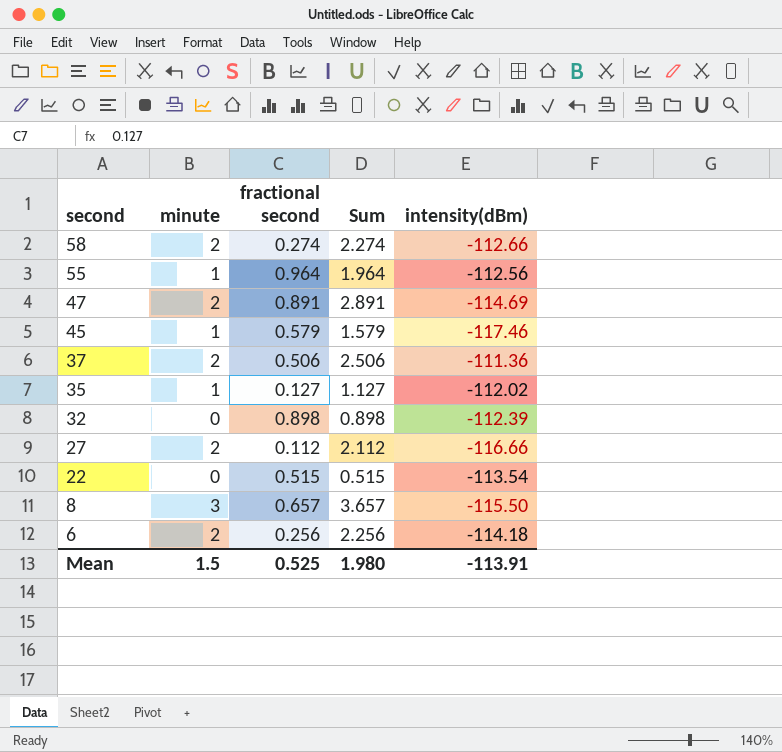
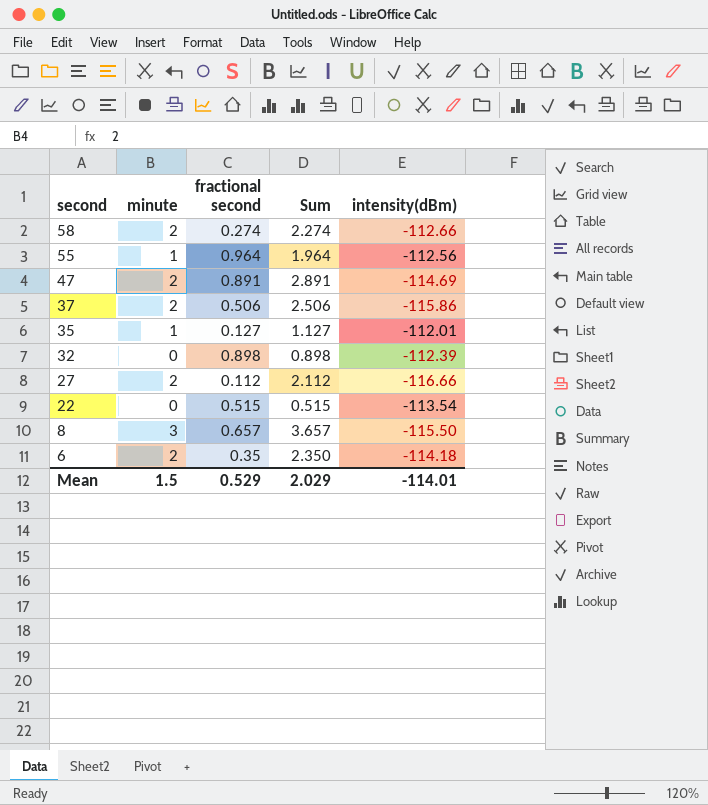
row 45: 1 | 0.579 | 1.579 | -117.46 -> none
37 | intensity(dBm): -111.36 -> -115.86
35 | intensity(dBm): -112.02 -> -112.01
6 | fractional second: 0.256 -> 0.35
6 | Sum: 2.256 -> 2.350
Mean | fractional second: 0.525 -> 0.529
Mean | Sum: 1.980 -> 2.029
Mean | intensity(dBm): -113.91 -> -114.01

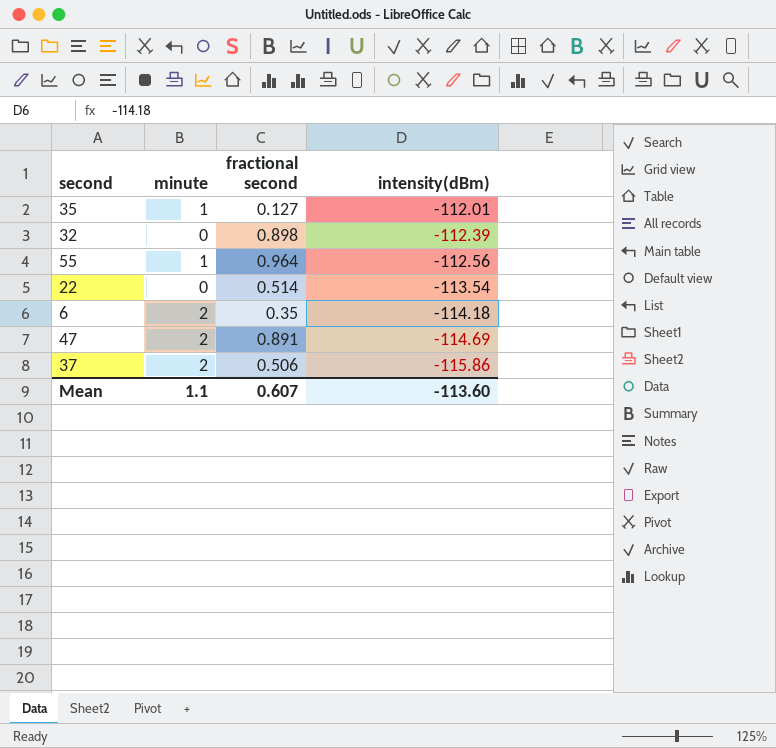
row order: second descending -> intensity(dBm) descending
column Sum | formula: [minute] + [fractional second] -> none
row 58: 2 | 0.274 | 2.274 | -112.66 -> none
row 27: 2 | 0.112 | 2.112 | -116.66 -> none
row 8: 3 | 0.657 | 3.657 | -115.50 -> none
22 | fractional second: 0.515 -> 0.514
Mean | minute: 1.5 -> 1.1
Mean | fractional second: 0.529 -> 0.607
Mean | intensity(dBm): -114.01 -> -113.60

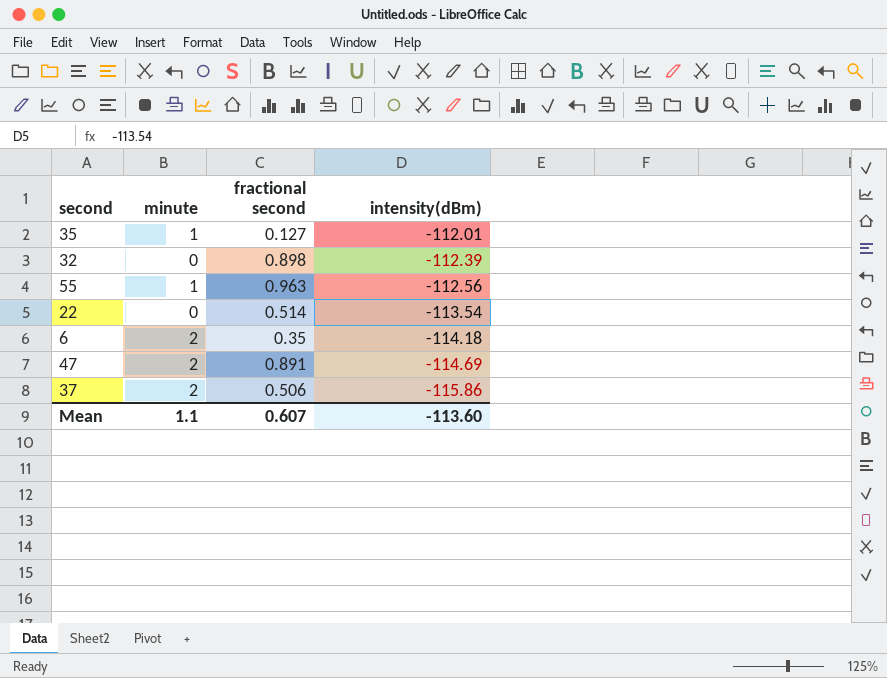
55 | fractional second: 0.964 -> 0.963

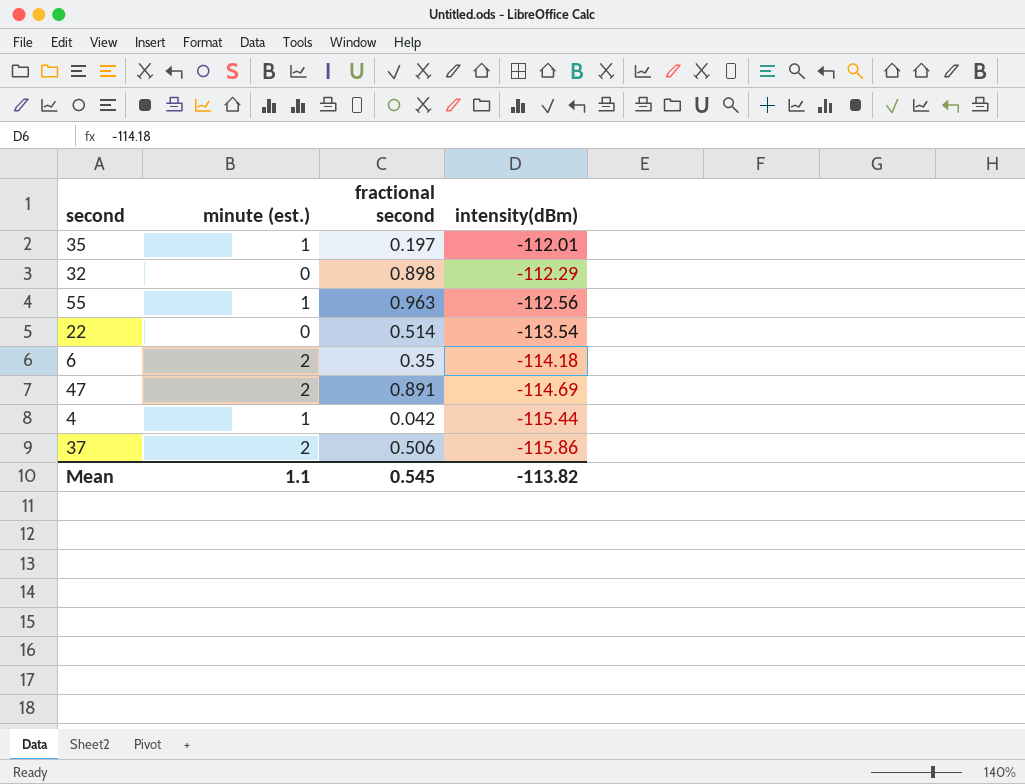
column name: minute -> minute (est.)
35 | fractional second: 0.127 -> 0.197
32 | intensity(dBm): -112.39 -> -112.29
row 4: none -> 1 | 0.042 | -115.44
Mean | fractional second: 0.607 -> 0.545
Mean | intensity(dBm): -113.60 -> -113.82

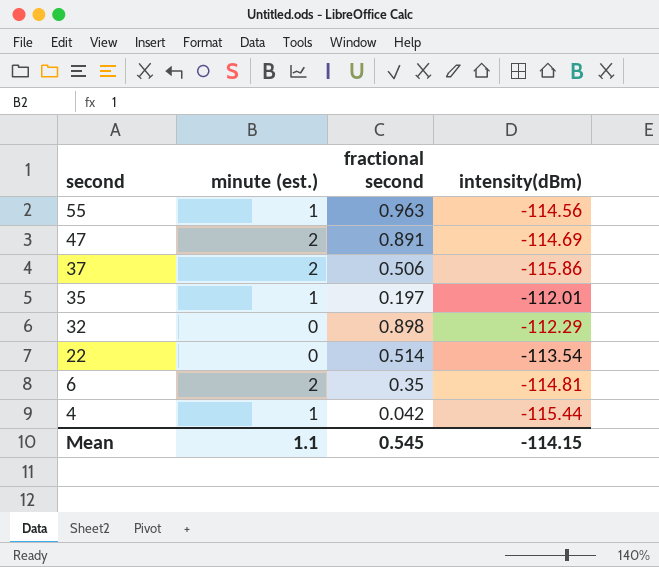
row order: intensity(dBm) descending -> second descending
55 | intensity(dBm): -112.56 -> -114.56
6 | intensity(dBm): -114.18 -> -114.81
Mean | intensity(dBm): -113.82 -> -114.15

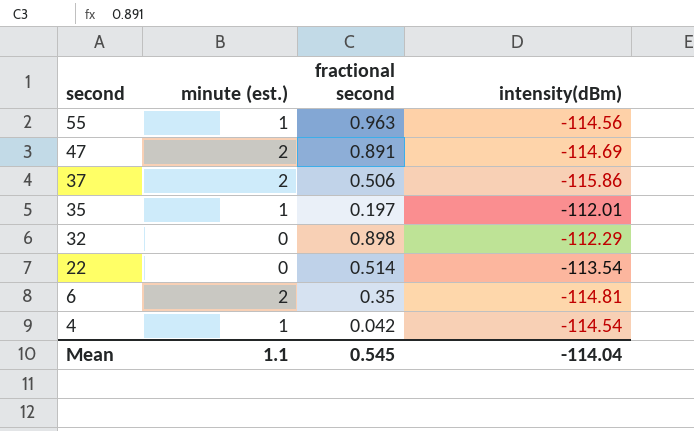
4 | intensity(dBm): -115.44 -> -114.54
Mean | intensity(dBm): -114.15 -> -114.04

